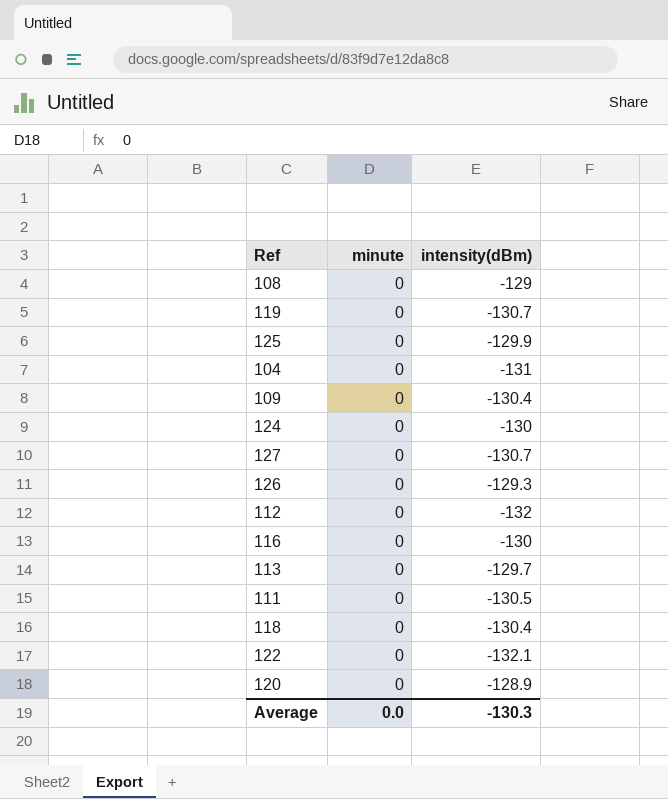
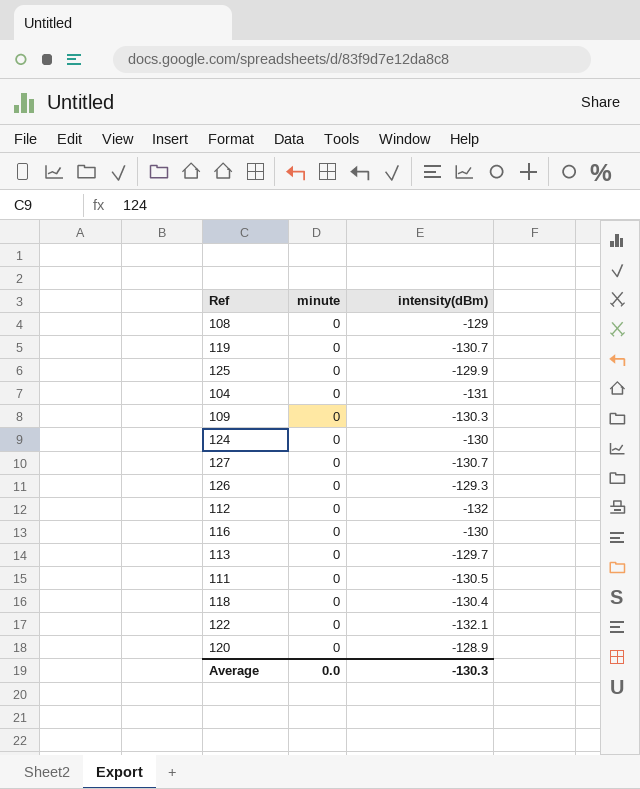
109 | intensity(dBm): -130.4 -> -130.3

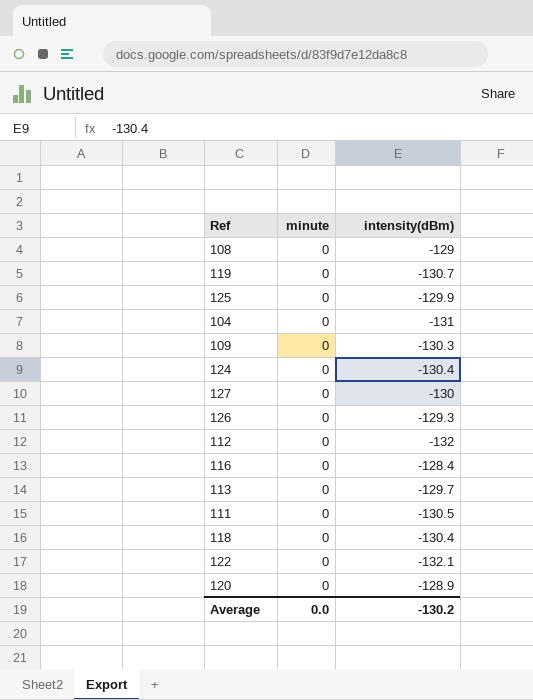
124 | intensity(dBm): -130 -> -130.4
127 | intensity(dBm): -130.7 -> -130
116 | intensity(dBm): -130 -> -128.4
Average | intensity(dBm): -130.3 -> -130.2

